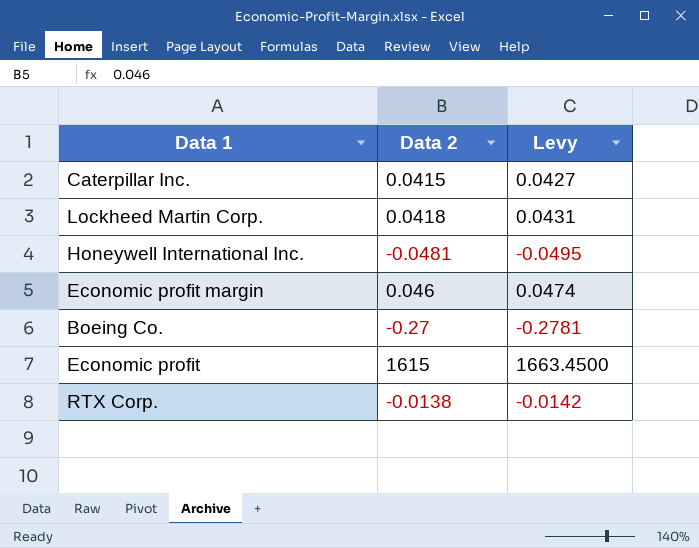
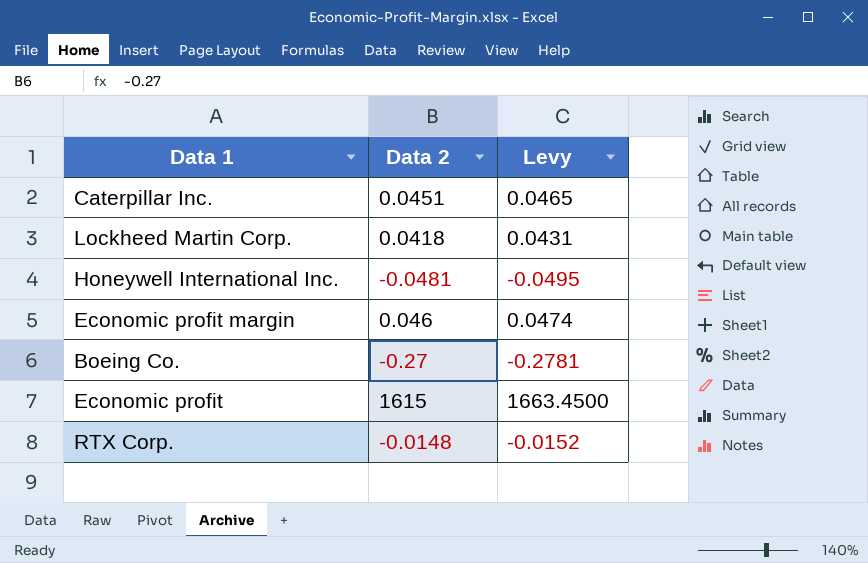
Caterpillar Inc. | Data 2: 0.0415 -> 0.0451
Caterpillar Inc. | Levy: 0.0427 -> 0.0465
RTX Corp. | Data 2: -0.0138 -> -0.0148
RTX Corp. | Levy: -0.0142 -> -0.0152

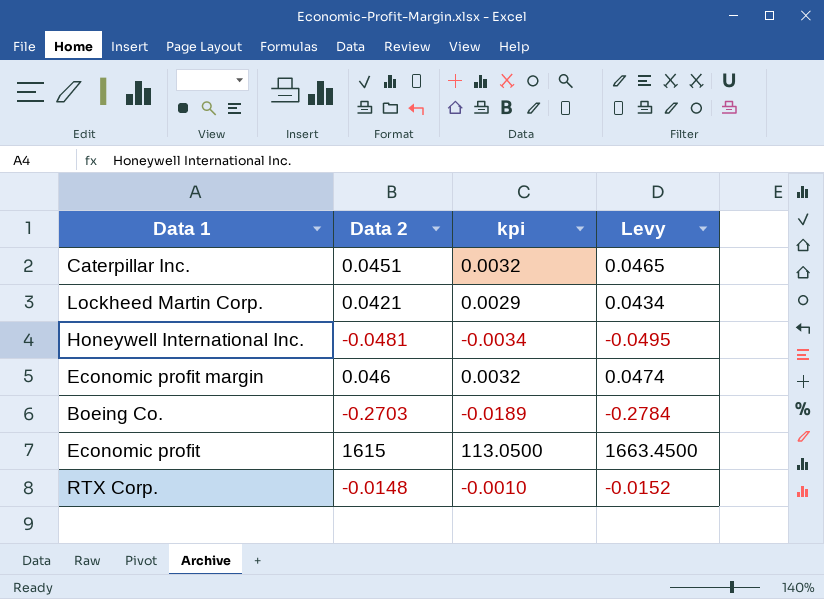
column kpi | formula: none -> [Data 2] * 0.07
Lockheed Martin Corp. | Data 2: 0.0418 -> 0.0421
Lockheed Martin Corp. | Levy: 0.0431 -> 0.0434
Boeing Co. | Data 2: -0.27 -> -0.2703
Boeing Co. | Levy: -0.2781 -> -0.2784

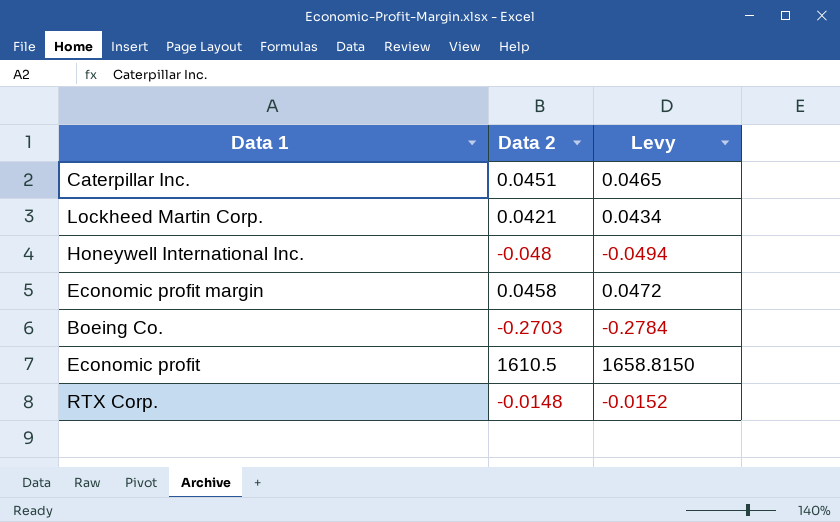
column kpi | formula: [Data 2] * 0.07 -> none
Honeywell International Inc. | Data 2: -0.0481 -> -0.048
Honeywell International Inc. | Levy: -0.0495 -> -0.0494
Economic profit margin | Data 2: 0.046 -> 0.0458
Economic profit margin | Levy: 0.0474 -> 0.0472
Economic profit | Data 2: 1615 -> 1610.5
Economic profit | Levy: 1663.4500 -> 1658.8150

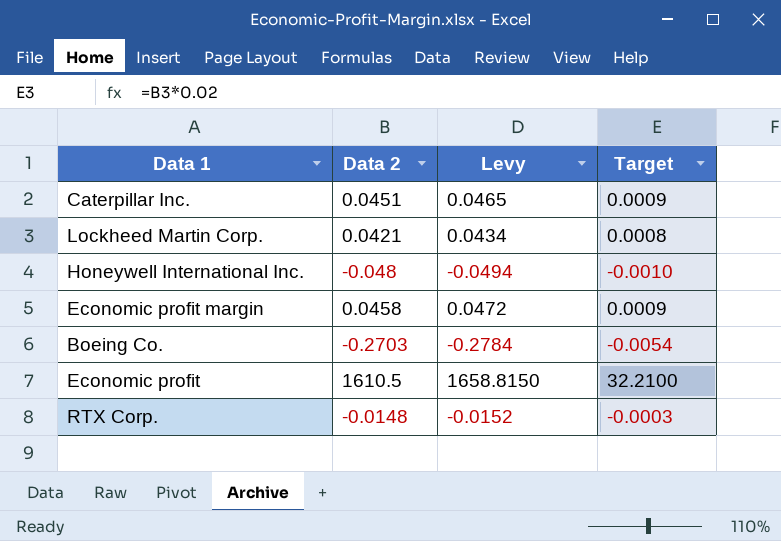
column Target | formula: none -> [Data 2] * 0.02

